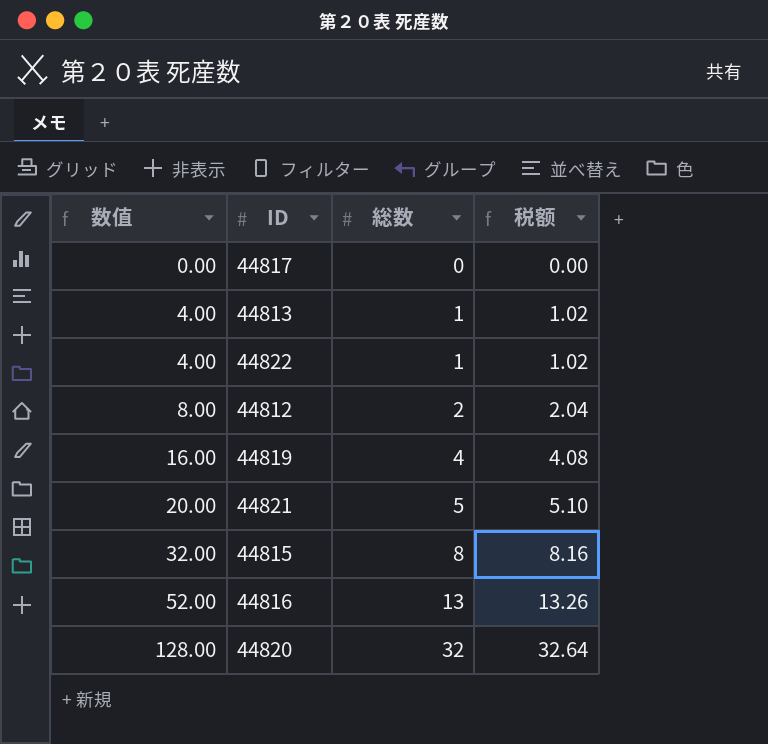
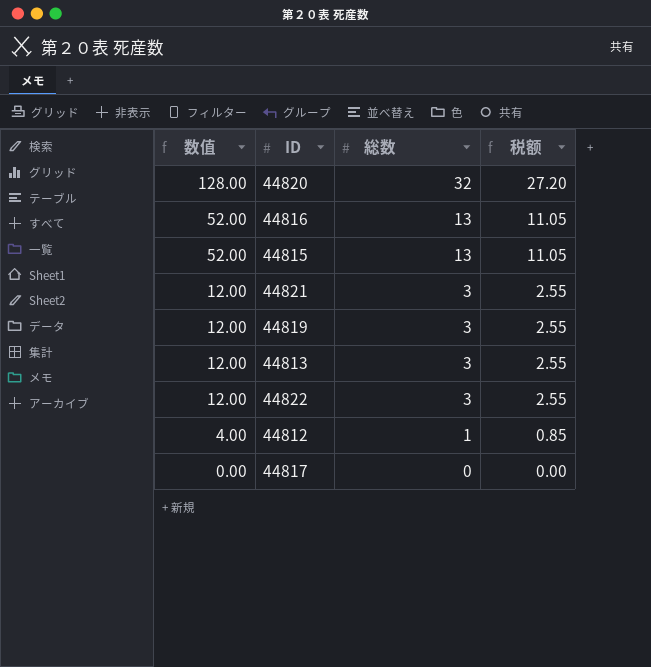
row order: 数值 ascending -> 数值 descending
column 税额 | formula: [総数] * 1.02 -> [総数] * 0.85
44815 | 数值: 32.00 -> 52.00
44815 | 総数: 8 -> 13
44821 | 数值: 20.00 -> 12.00
44821 | 総数: 5 -> 3
44819 | 数值: 16.00 -> 12.00
44819 | 総数: 4 -> 3
44813 | 数值: 4.00 -> 12.00
44813 | 総数: 1 -> 3
44822 | 数值: 4.00 -> 12.00
44822 | 総数: 1 -> 3
44812 | 数值: 8.00 -> 4.00
44812 | 総数: 2 -> 1

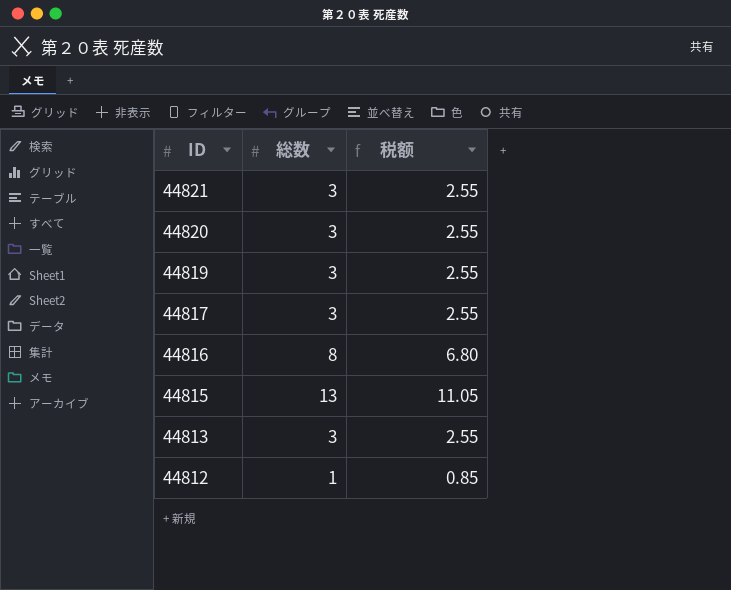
row order: 数值 descending -> ID descending
column 数值 | formula: [総数] * 4 -> none
row 44822: 12.00 | 3 | 2.55 -> none
44820 | 総数: 32 -> 3
44820 | 税额: 27.20 -> 2.55
44817 | 総数: 0 -> 3
44817 | 税额: 0.00 -> 2.55
44816 | 総数: 13 -> 8
44816 | 税额: 11.05 -> 6.80

